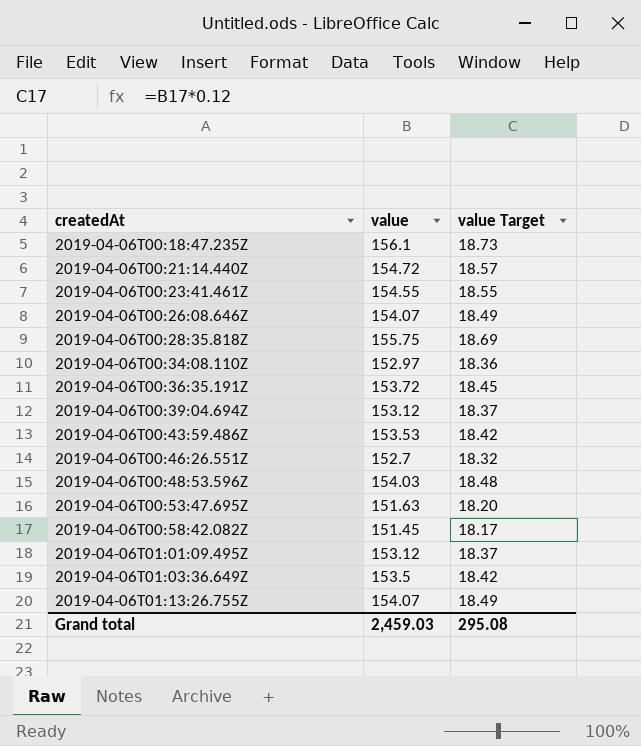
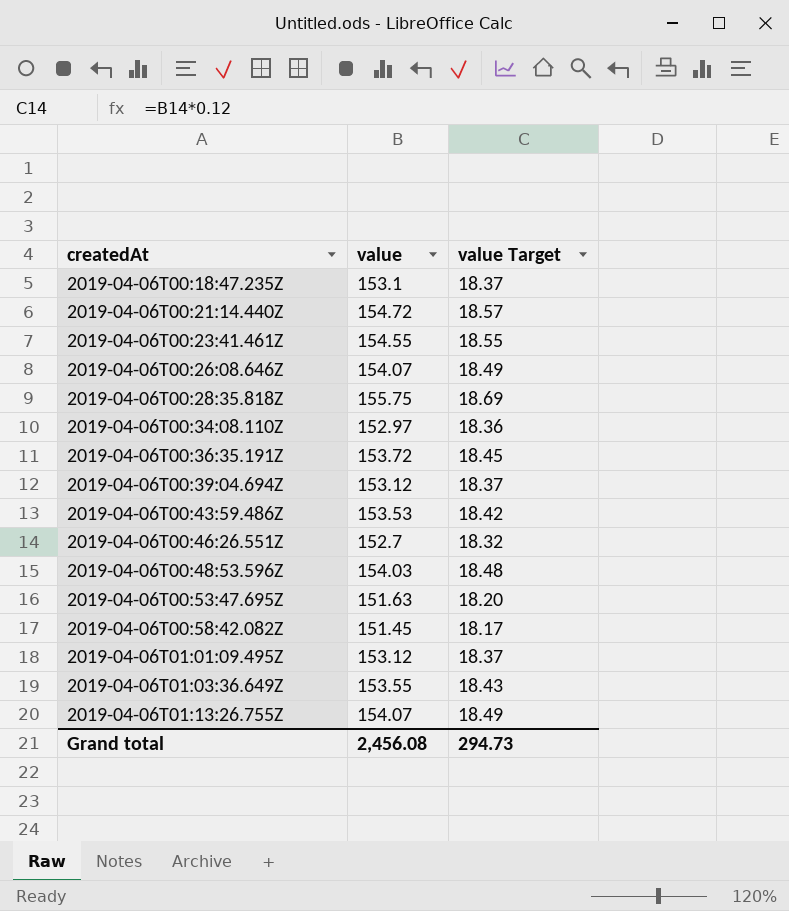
2019-04-06T00:18:47.235Z | value: 156.1 -> 153.1
2019-04-06T00:18:47.235Z | value Target: 18.73 -> 18.37
2019-04-06T01:03:36.649Z | value: 153.5 -> 153.55
2019-04-06T01:03:36.649Z | value Target: 18.42 -> 18.43
Grand total | value: 2,459.03 -> 2,456.08
Grand total | value Target: 295.08 -> 294.73

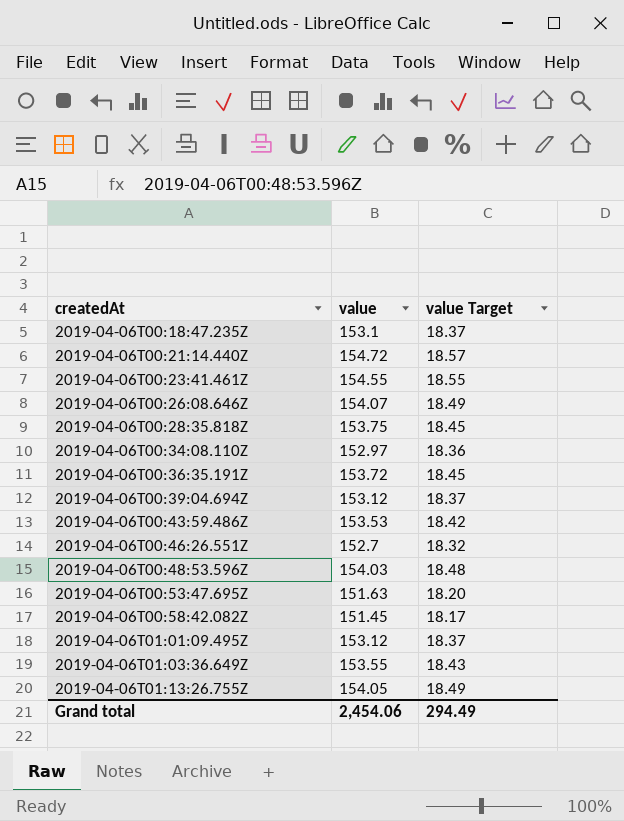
2019-04-06T00:28:35.818Z | value: 155.75 -> 153.75
2019-04-06T00:28:35.818Z | value Target: 18.69 -> 18.45
2019-04-06T01:13:26.755Z | value: 154.07 -> 154.05
Grand total | value: 2,456.08 -> 2,454.06
Grand total | value Target: 294.73 -> 294.49

